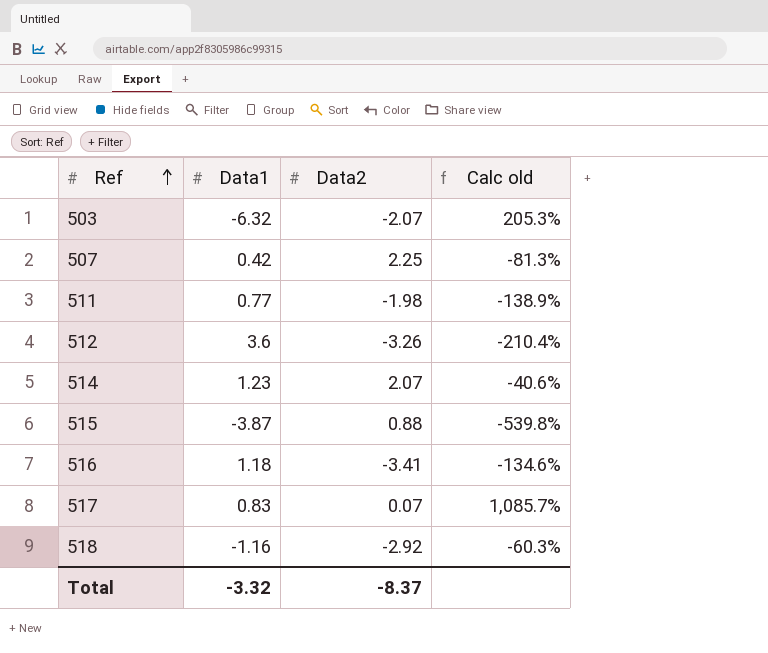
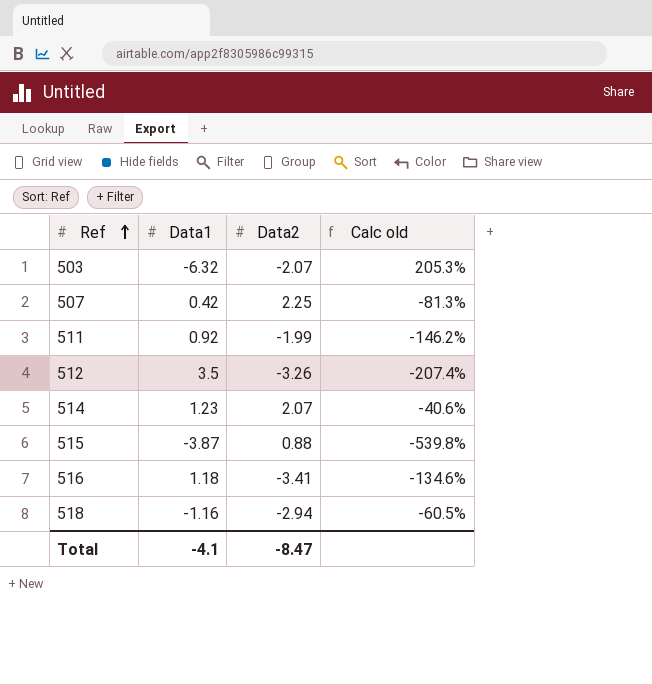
row 517: 0.83 | 0.07 | 1,085.7% -> none
511 | Data1: 0.77 -> 0.92
511 | Data2: -1.98 -> -1.99
511 | Calc old: -138.9% -> -146.2%
512 | Data1: 3.6 -> 3.5
512 | Calc old: -210.4% -> -207.4%
518 | Data2: -2.92 -> -2.94
518 | Calc old: -60.3% -> -60.5%
Total | Data1: -3.32 -> -4.1
Total | Data2: -8.37 -> -8.47

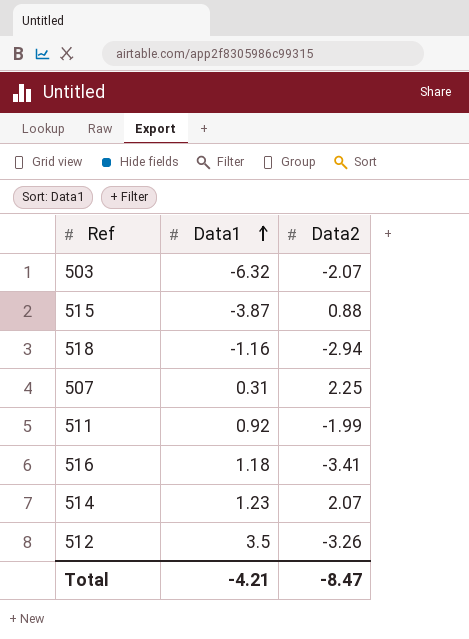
row order: Ref ascending -> Data1 ascending
column Calc old | formula: ([Data1] - [Data2]) / [Data2] -> none
507 | Data1: 0.42 -> 0.31
Total | Data1: -4.1 -> -4.21

